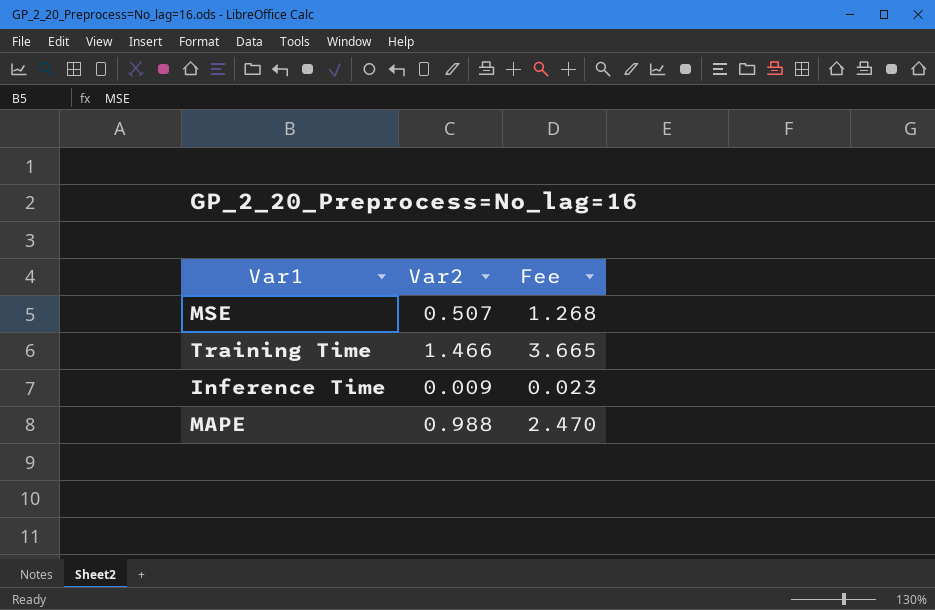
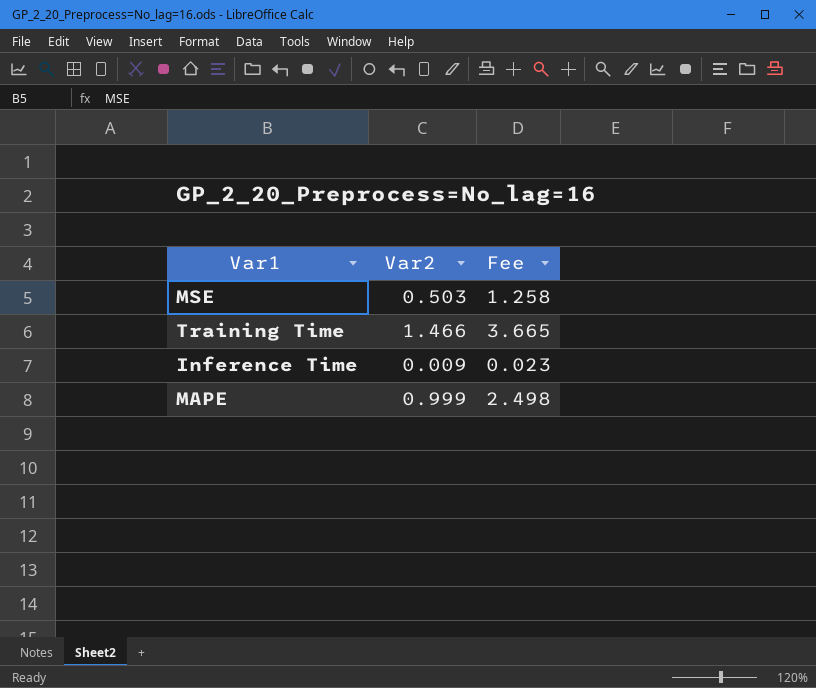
MSE | Var2: 0.507 -> 0.503
MSE | Fee: 1.268 -> 1.258
MAPE | Var2: 0.988 -> 0.999
MAPE | Fee: 2.470 -> 2.498

